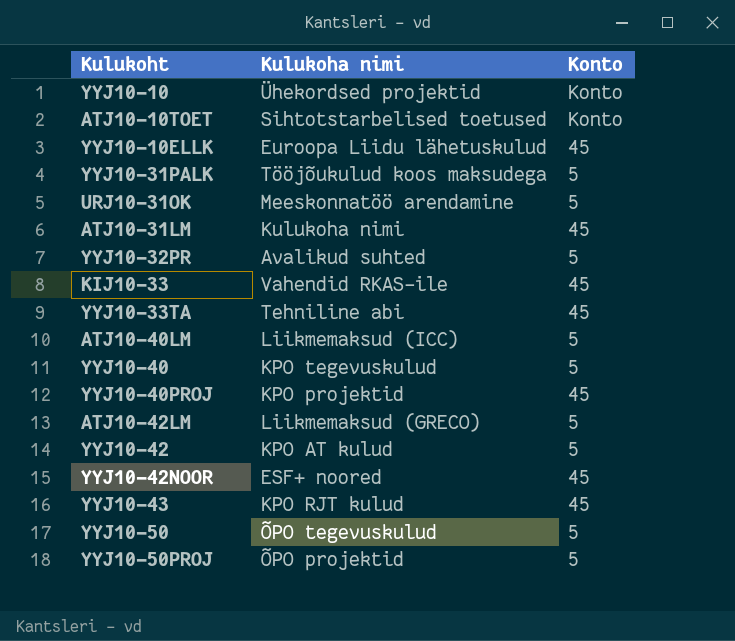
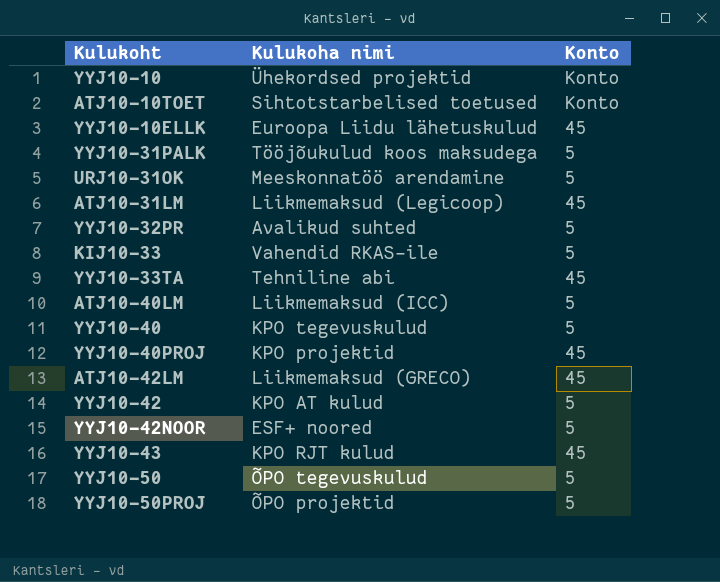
ATJ10-31LM | Kulukoha nimi: Kulukoha nimi -> Liikmemaksud (Legicoop)
KIJ10-33 | Konto: 45 -> 5
ATJ10-42LM | Konto: 5 -> 45
YYJ10-42NOOR | Konto: 45 -> 5

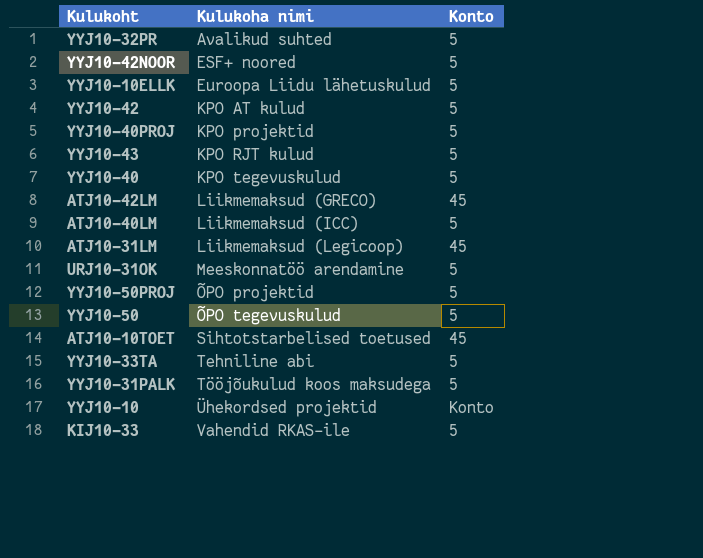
row order: none -> Kulukoha nimi ascending
YYJ10-10ELLK | Konto: 45 -> 5
YYJ10-40PROJ | Konto: 45 -> 5
YYJ10-43 | Konto: 45 -> 5
ATJ10-10TOET | Konto: Konto -> 45
YYJ10-33TA | Konto: 45 -> 5

